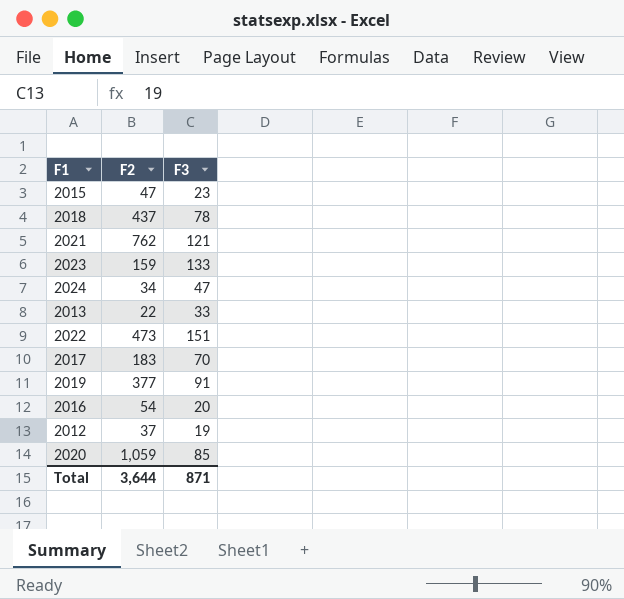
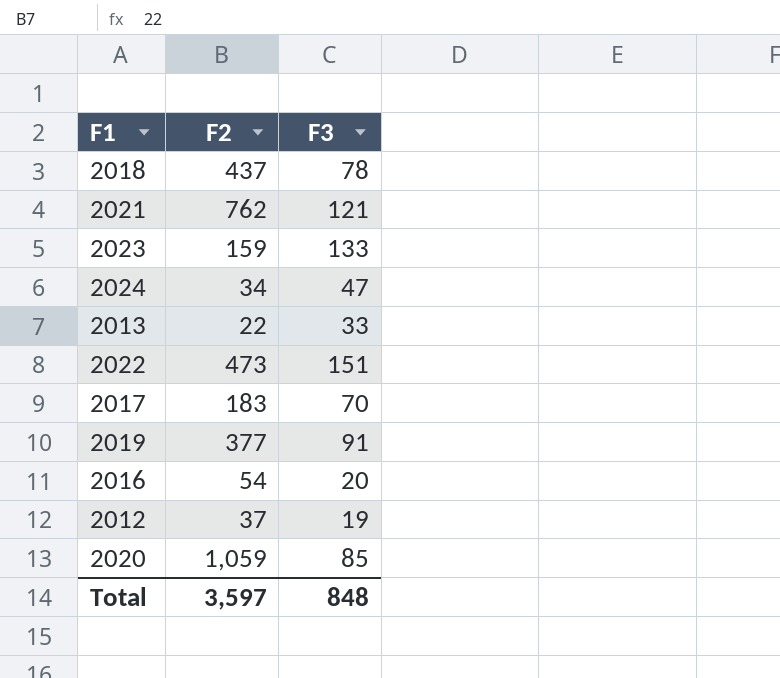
row 2015: 47 | 23 -> none
Total | F2: 3,644 -> 3,597
Total | F3: 871 -> 848

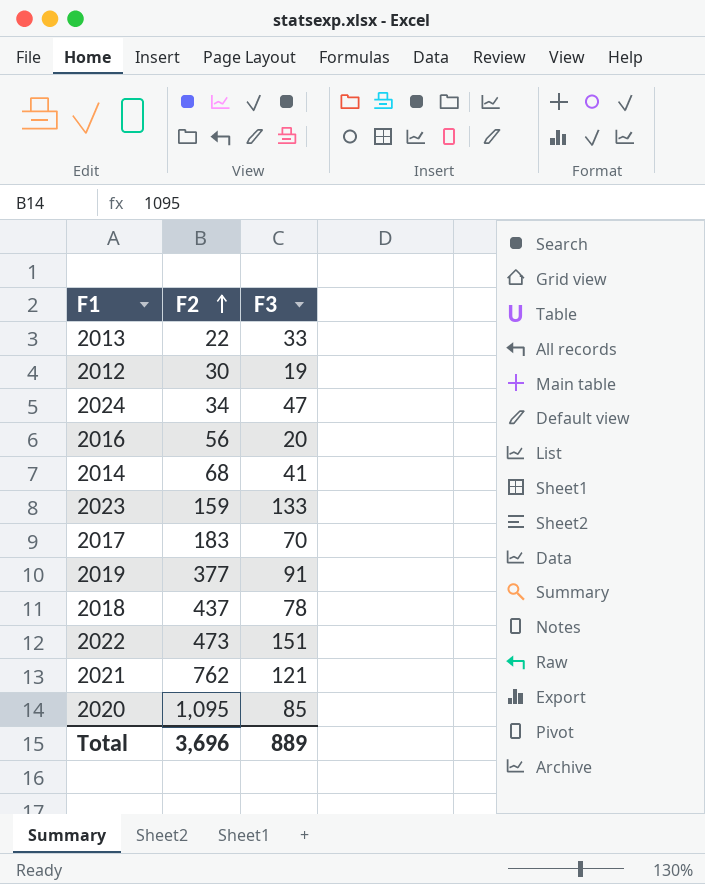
row order: none -> F2 ascending
2012 | F2: 37 -> 30
2016 | F2: 54 -> 56
row 2014: none -> 68 | 41
2020 | F2: 1,059 -> 1,095
Total | F2: 3,597 -> 3,696
Total | F3: 848 -> 889

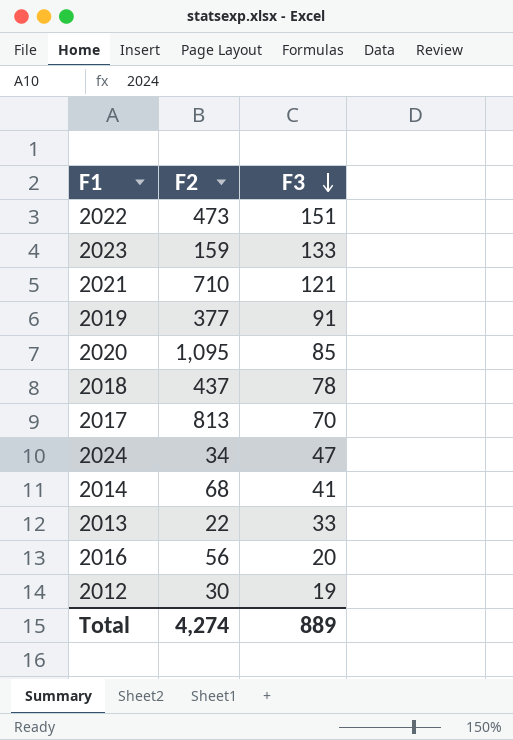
row order: F2 ascending -> F3 descending
2021 | F2: 762 -> 710
2017 | F2: 183 -> 813
Total | F2: 3,696 -> 4,274

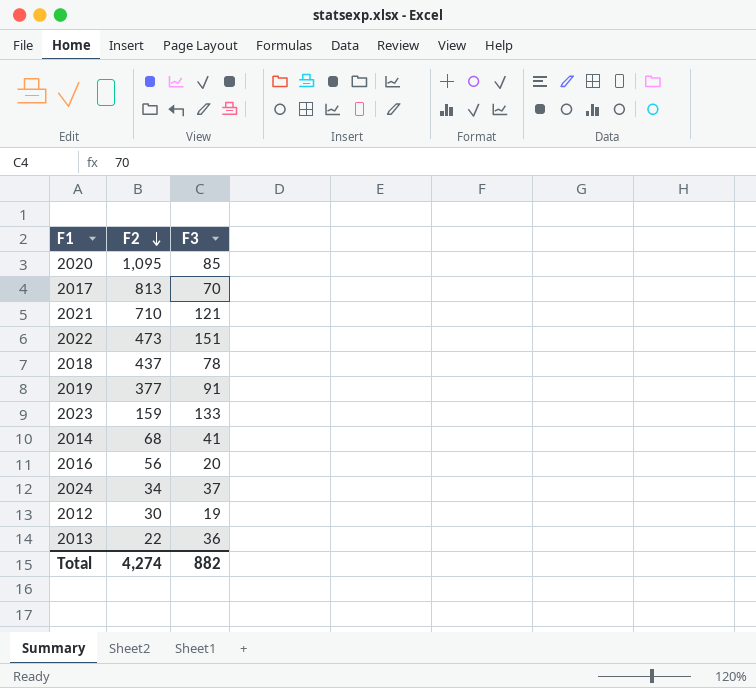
row order: F3 descending -> F2 descending
2024 | F3: 47 -> 37
2013 | F3: 33 -> 36
Total | F3: 889 -> 882

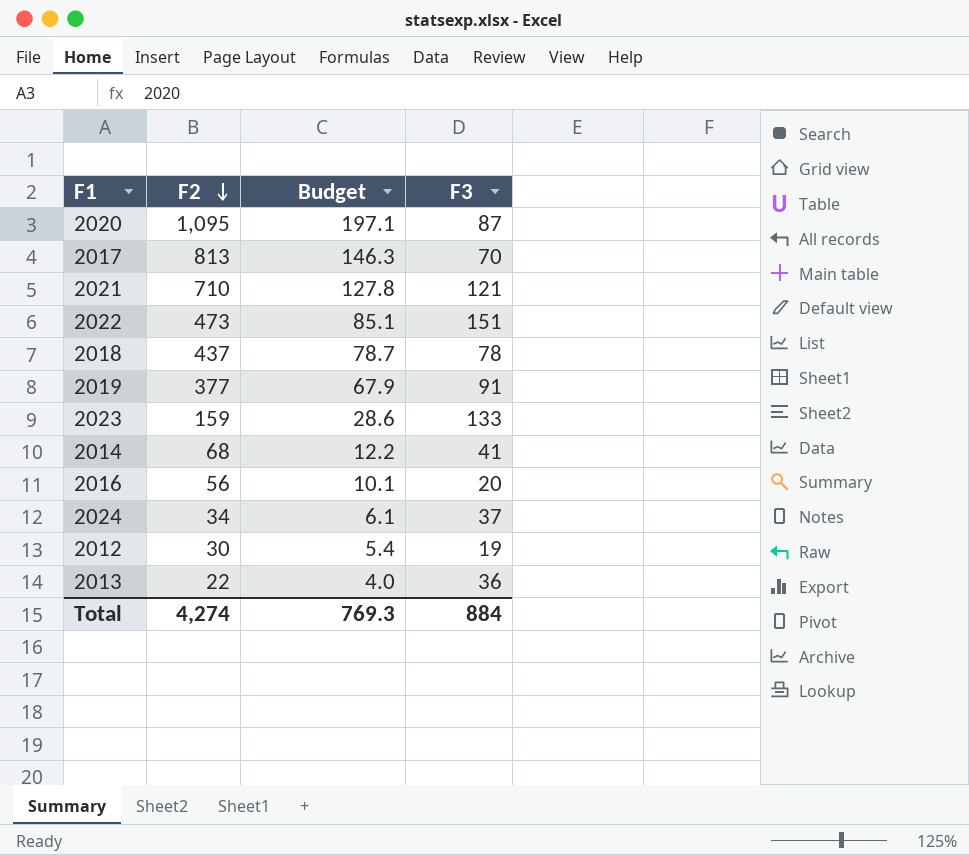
column Budget | formula: none -> [F2] * 0.18
2020 | F3: 85 -> 87
Total | F3: 882 -> 884

